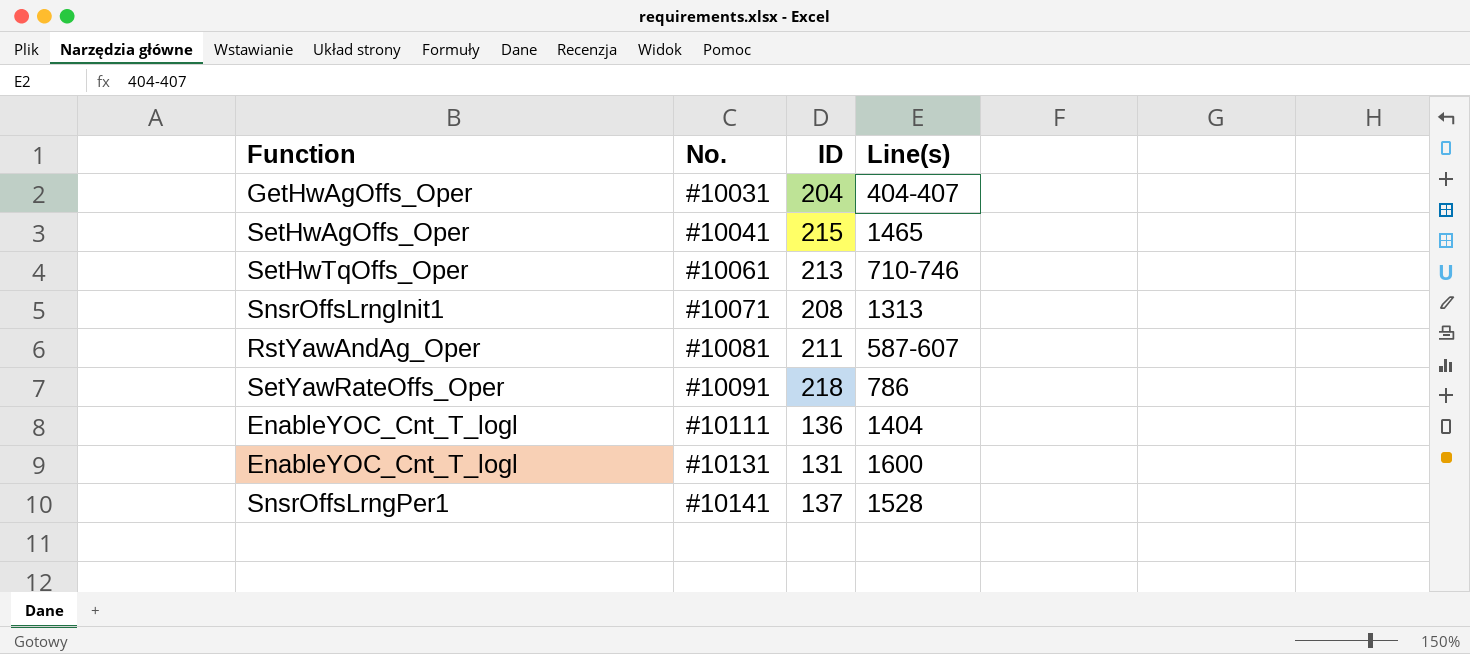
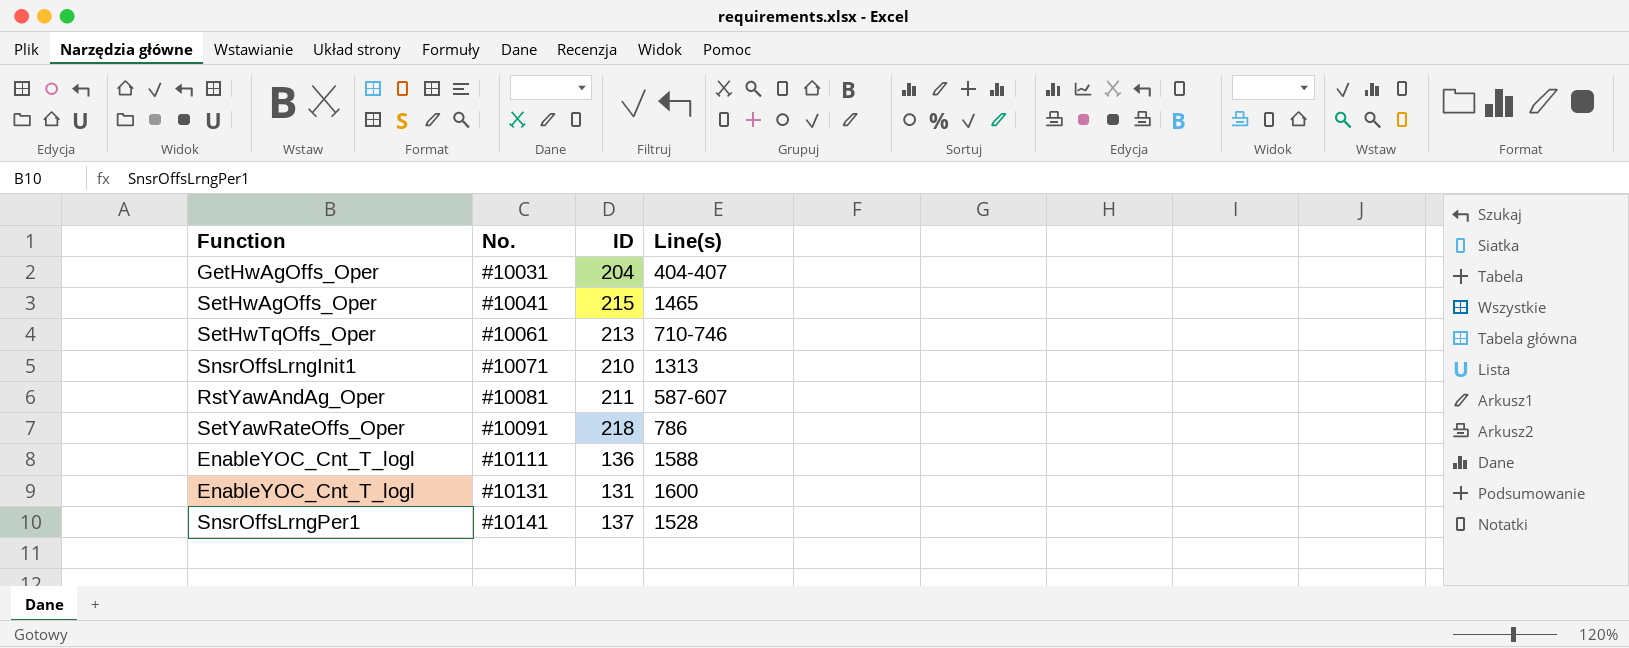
#10071 | ID: 208 -> 210
#10111 | Line(s): 1404 -> 1588

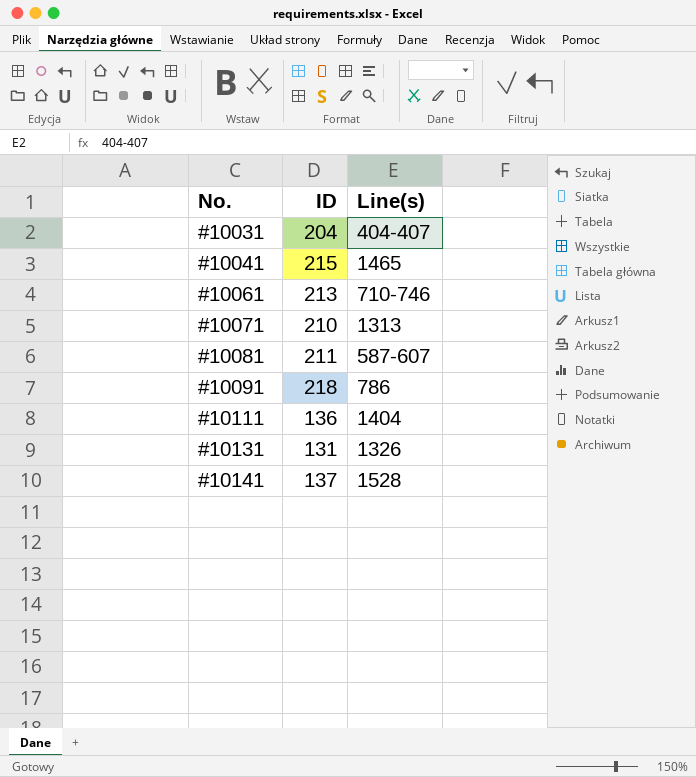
column Function | position: 1 -> none
#10111 | Line(s): 1588 -> 1404
#10131 | Line(s): 1600 -> 1326

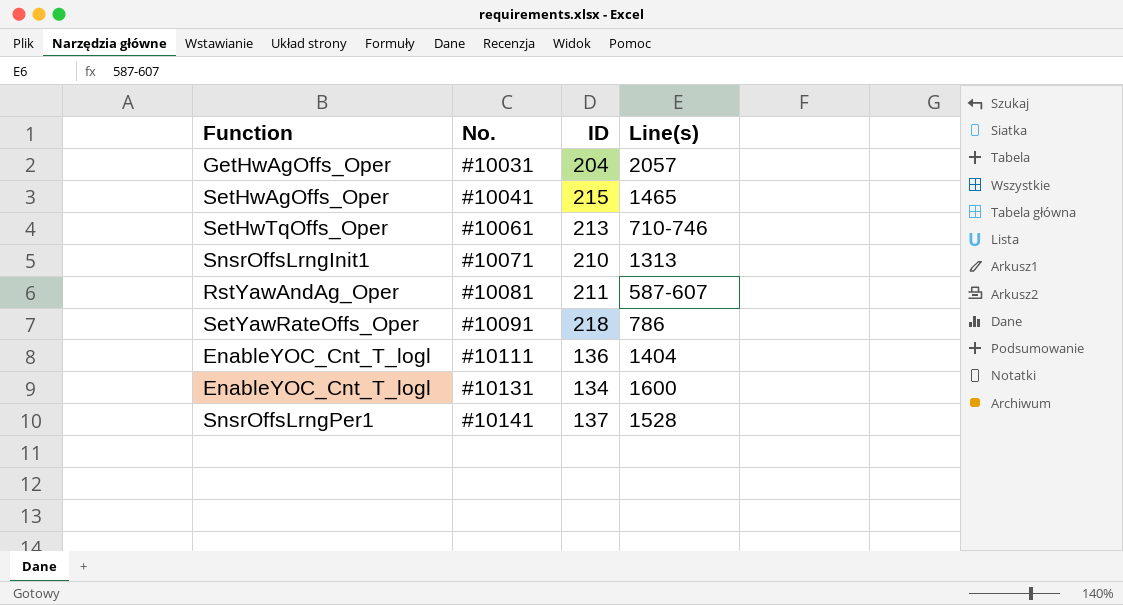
column Function | position: none -> 1
#10031 | Line(s): 404-407 -> 2057
#10131 | ID: 131 -> 134
#10131 | Line(s): 1326 -> 1600

